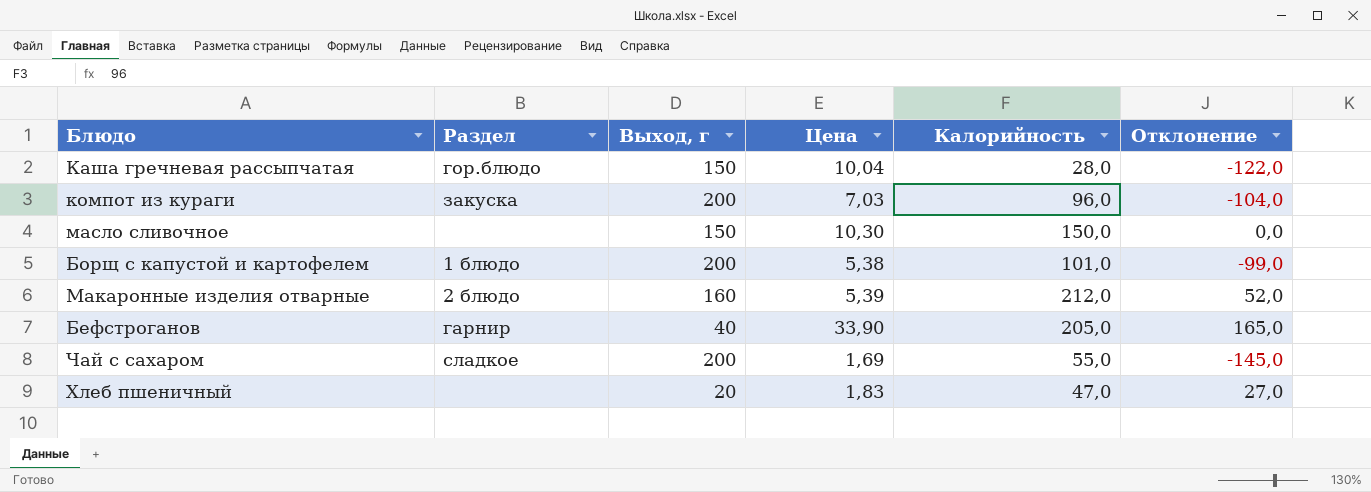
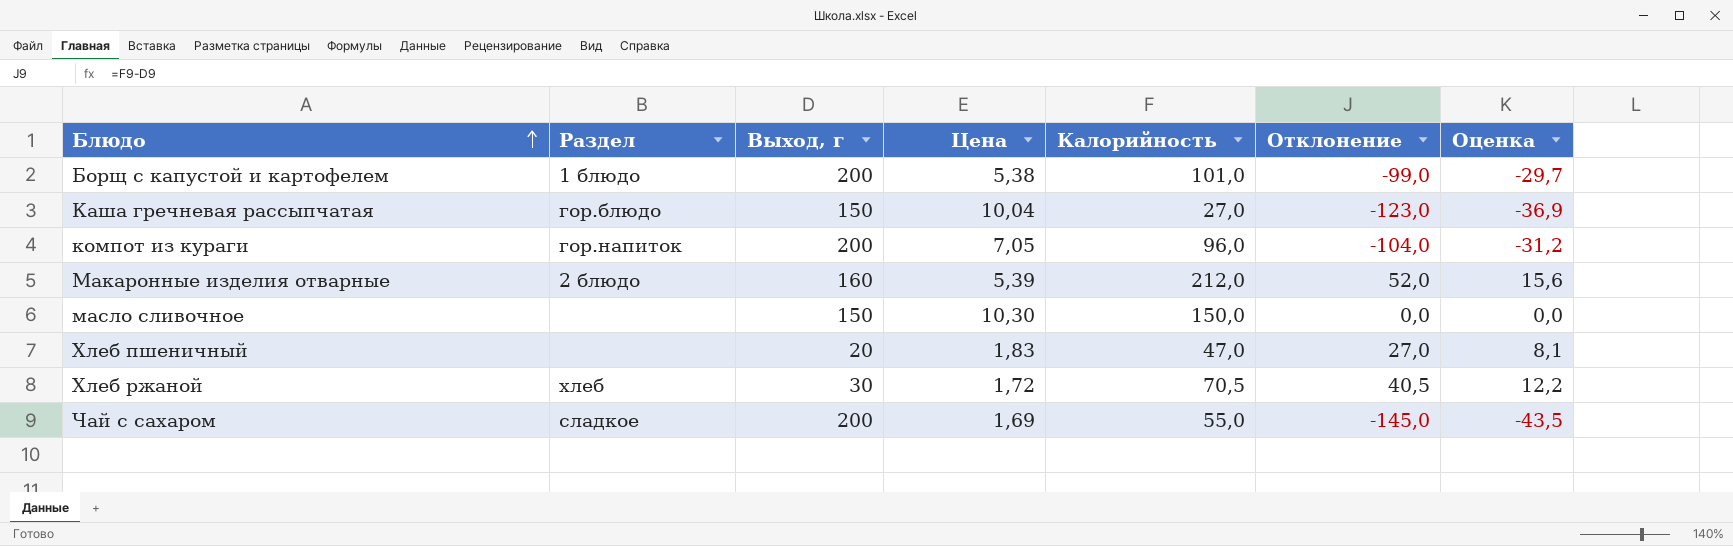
row order: none -> Блюдо ascending
column Оценка | formula: none -> [Отклонение] * 0,3
row Бефстроганов: гарнир | 40 | 33,90 | 205,0 | 165,0 -> none
Каша гречневая рассыпчатая | Калорийность: 28,0 -> 27,0
Каша гречневая рассыпчатая | Отклонение: -122,0 -> -123,0
компот из кураги | Раздел: закуска -> гор.напиток
компот из кураги | Цена: 7,03 -> 7,05
row Хлеб ржаной: none -> хлеб | 30 | 1,72 | 70,5 | 40,5 | 12,2

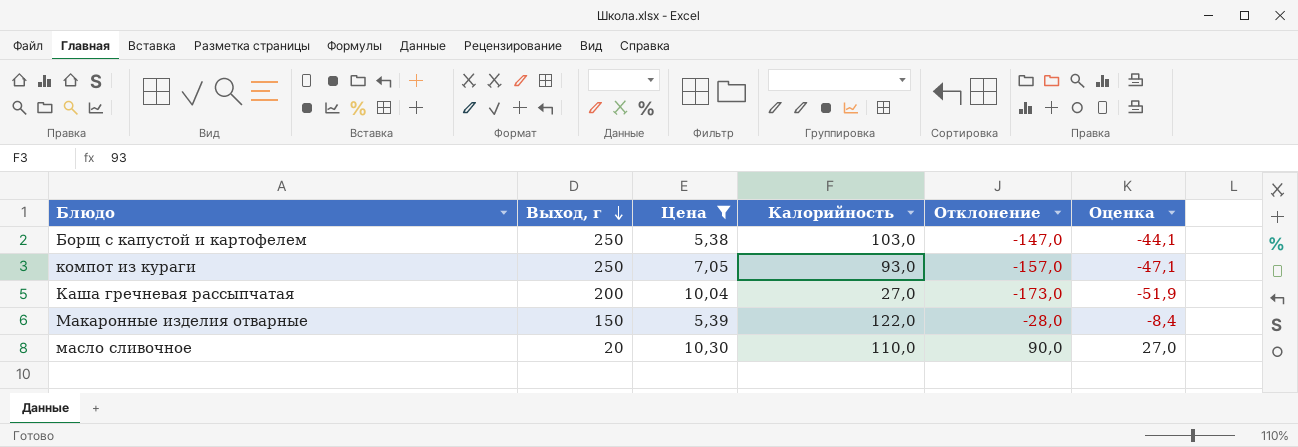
filter: none -> Цена >= 5,38
row order: Блюдо ascending -> Выход, г descending
column Раздел | position: 2 -> none
Борщ с капустой и картофелем | Выход, г: 200 -> 250
Борщ с капустой и картофелем | Калорийность: 101,0 -> 103,0
Борщ с капустой и картофелем | Отклонение: -99,0 -> -147,0
Борщ с капустой и картофелем | Оценка: -29,7 -> -44,1
компот из кураги | Выход, г: 200 -> 250
компот из кураги | Калорийность: 96,0 -> 93,0
компот из кураги | Отклонение: -104,0 -> -157,0
компот из кураги | Оценка: -31,2 -> -47,1
Каша гречневая рассыпчатая | Выход, г: 150 -> 200
Каша гречневая рассыпчатая | Отклонение: -123,0 -> -173,0
Каша гречневая рассыпчатая | Оценка: -36,9 -> -51,9
Макаронные изделия отварные | Выход, г: 160 -> 150
Макаронные изделия отварные | Калорийность: 212,0 -> 122,0
Макаронные изделия отварные | Отклонение: 52,0 -> -28,0
Макаронные изделия отварные | Оценка: 15,6 -> -8,4
масло сливочное | Выход, г: 150 -> 20
масло сливочное | Калорийность: 150,0 -> 110,0
масло сливочное | Отклонение: 0,0 -> 90,0
масло сливочное | Оценка: 0,0 -> 27,0

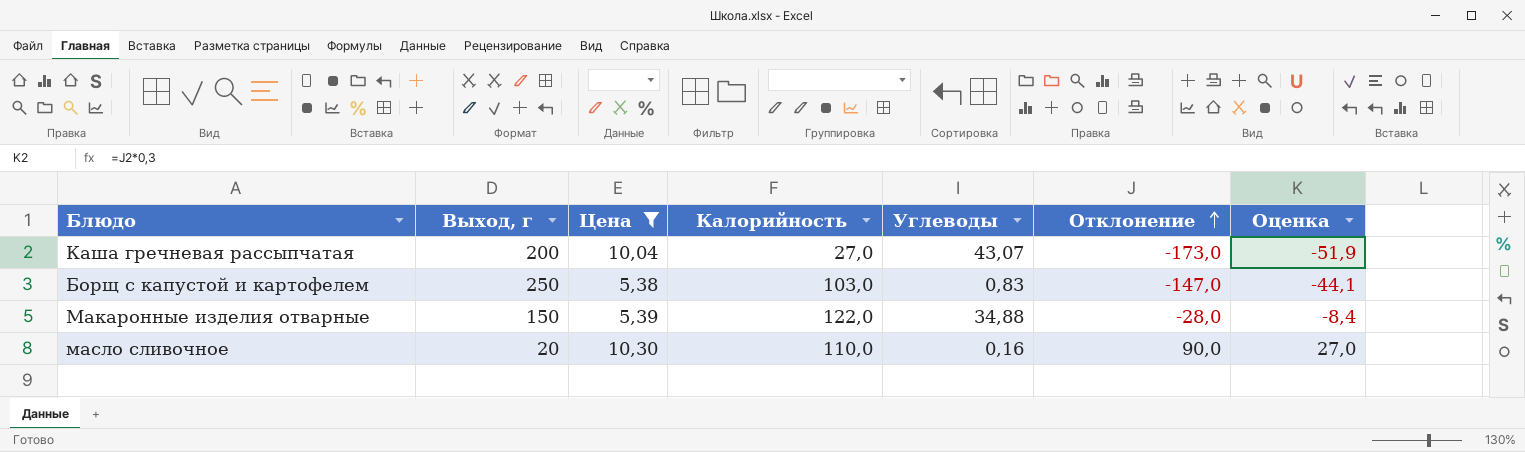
row order: Выход, г descending -> Отклонение ascending
column Углеводы | position: none -> 5
row компот из кураги: 250 | 7,05 | 93,0 | -157,0 | -47,1 -> none

